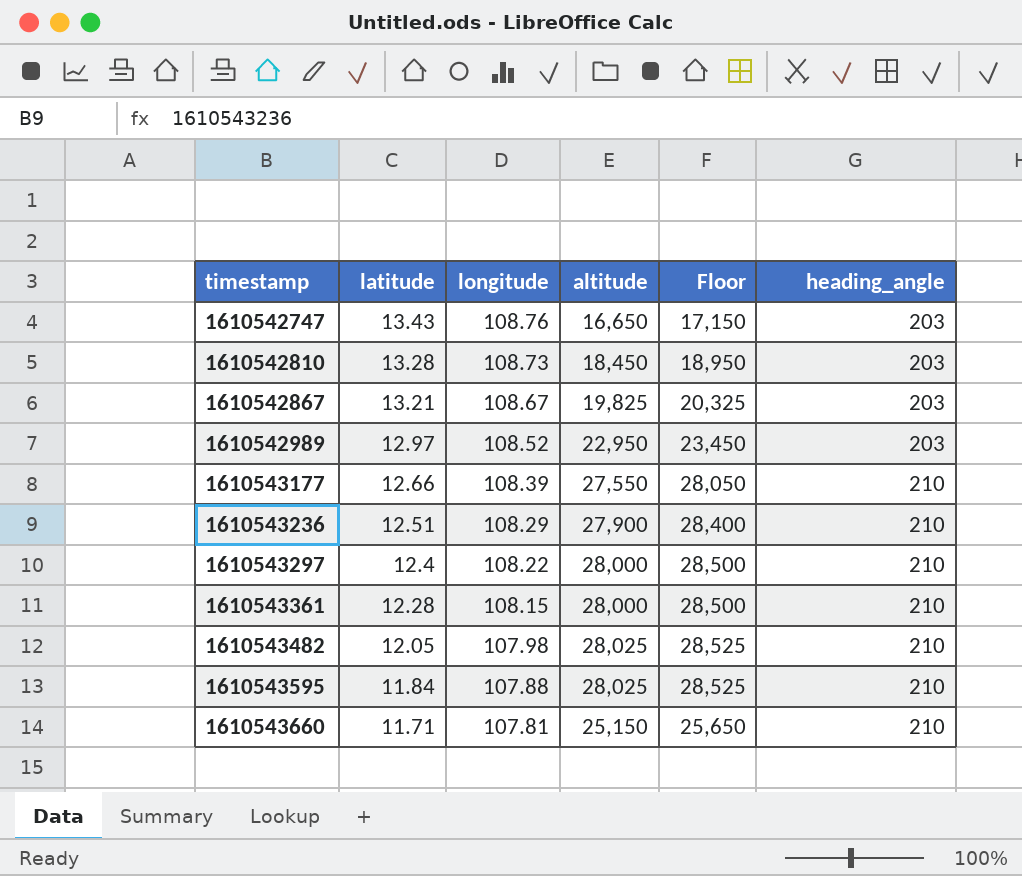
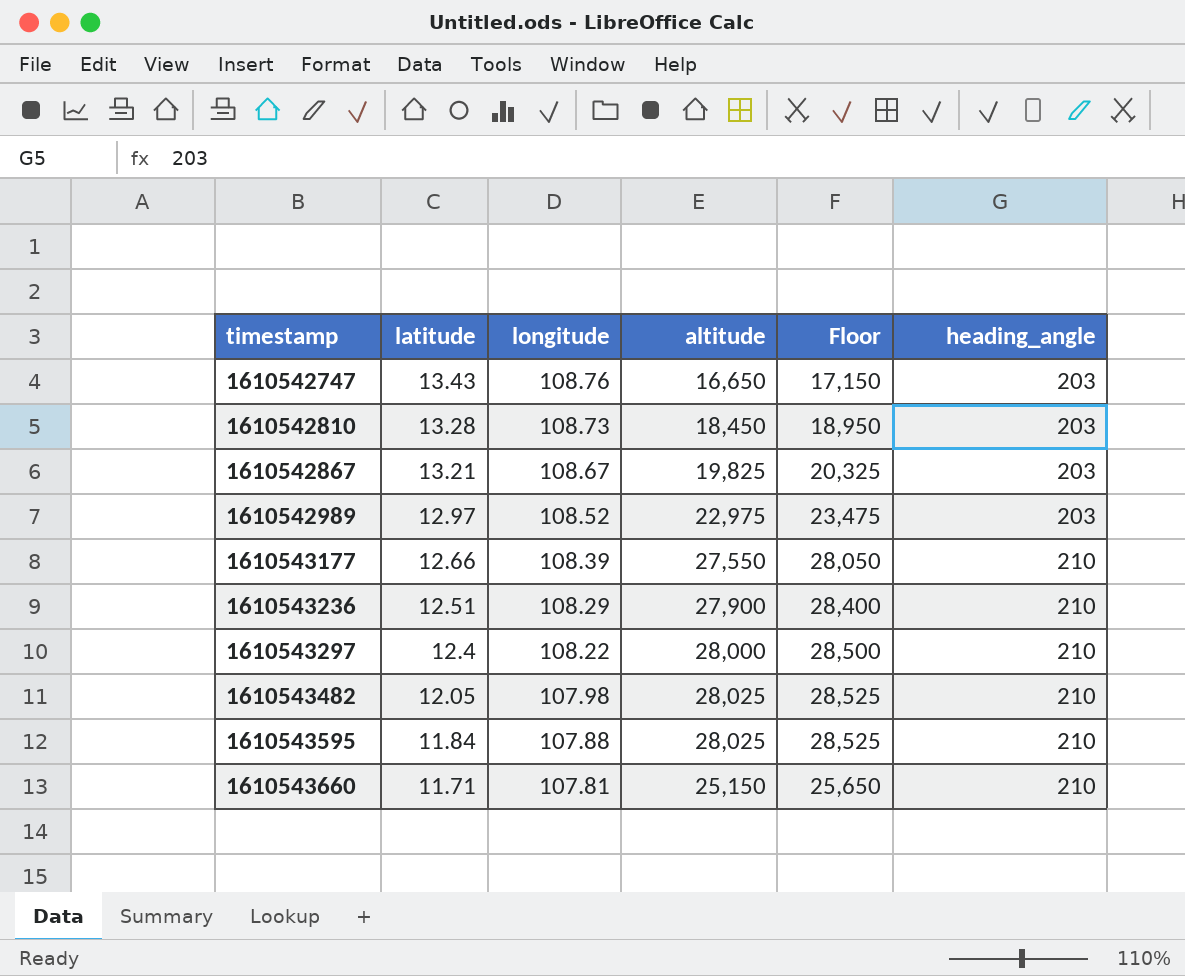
row 1610543361: 12.28 | 108.15 | 28,000 | 28,500 | 210 -> none
1610542989 | altitude: 22,950 -> 22,975
1610542989 | Floor: 23,450 -> 23,475

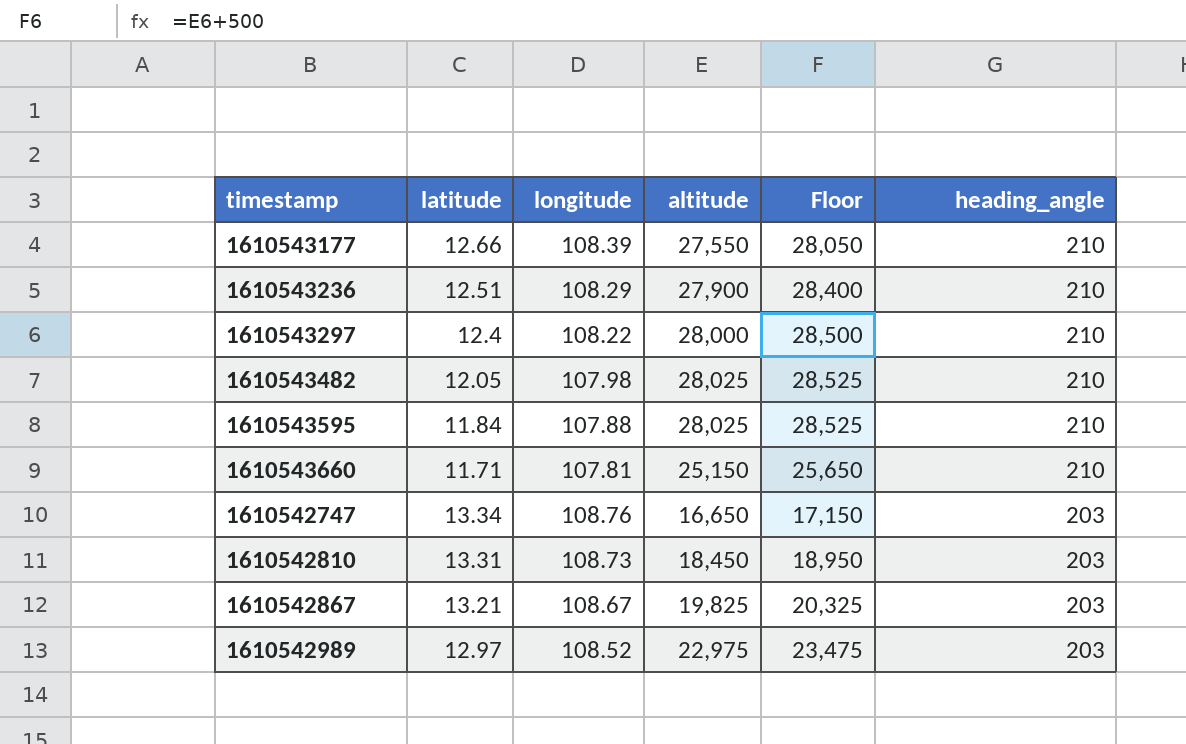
row order: timestamp ascending -> heading_angle descending
1610542747 | latitude: 13.43 -> 13.34
1610542810 | latitude: 13.28 -> 13.31

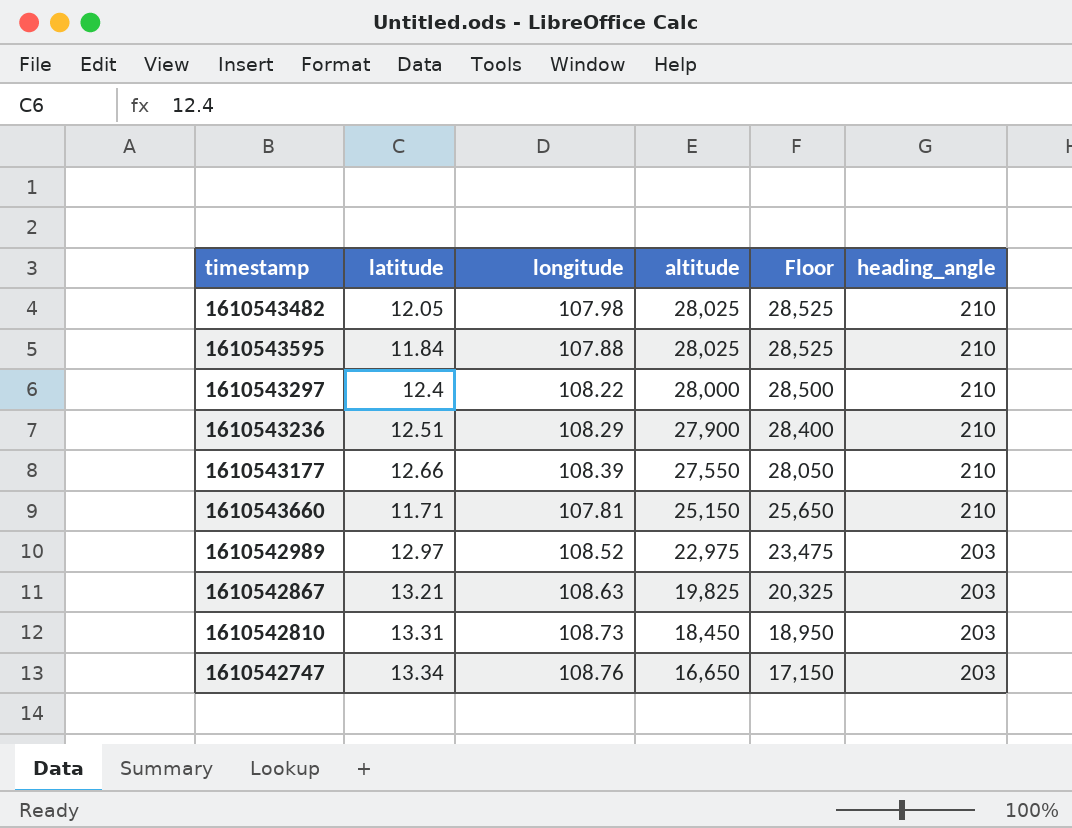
row order: heading_angle descending -> altitude descending
1610542867 | longitude: 108.67 -> 108.63

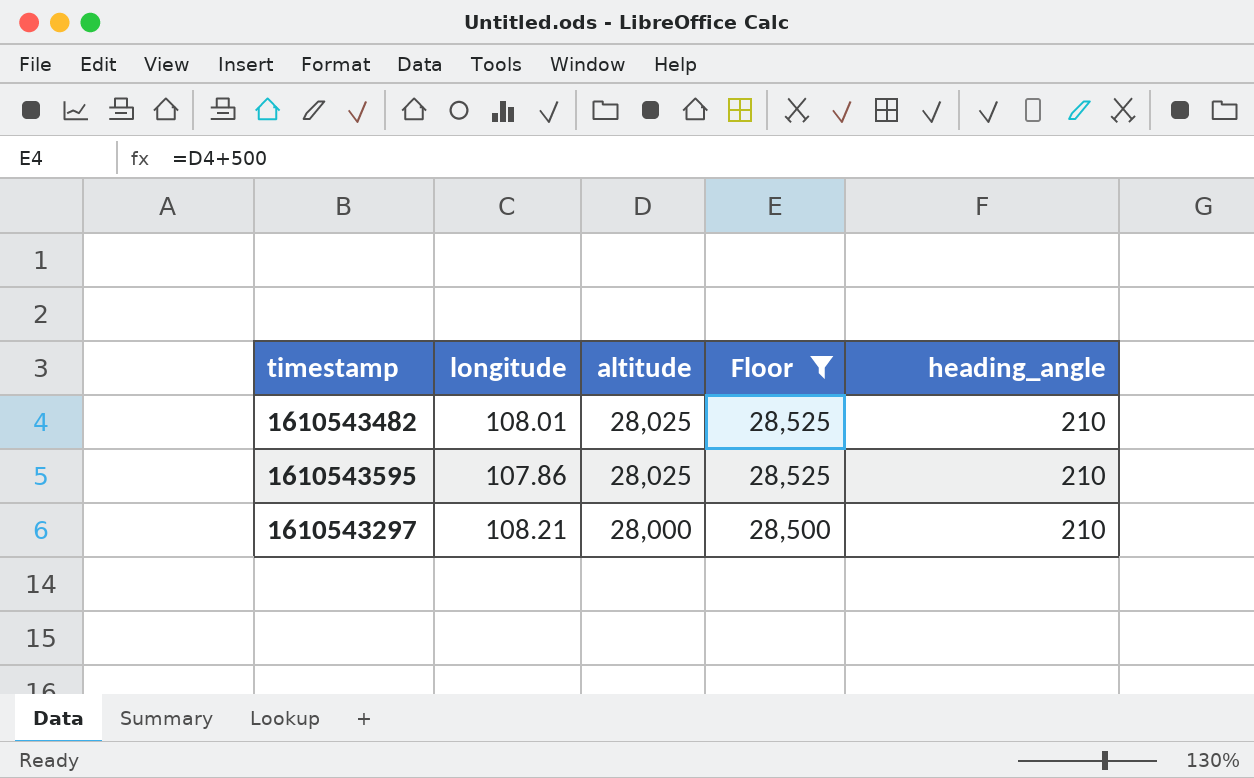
filter: none -> Floor >= 28,500
column latitude | position: 2 -> none
1610543482 | longitude: 107.98 -> 108.01
1610543595 | longitude: 107.88 -> 107.86
1610543297 | longitude: 108.22 -> 108.21

